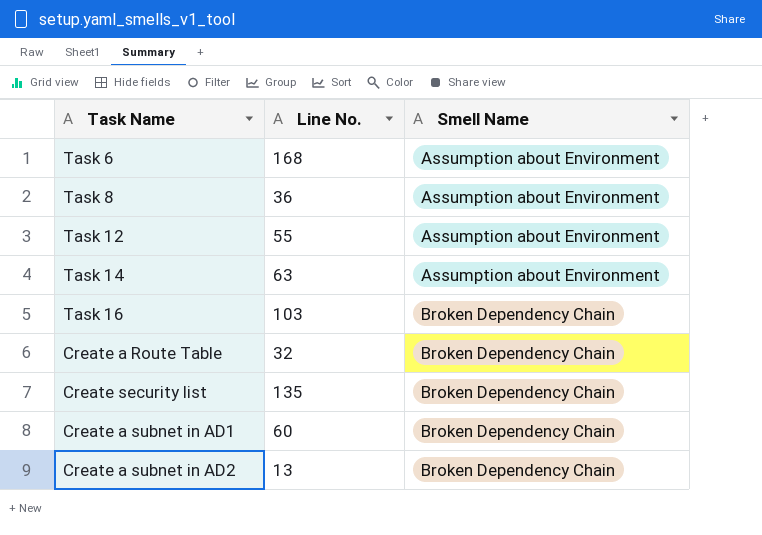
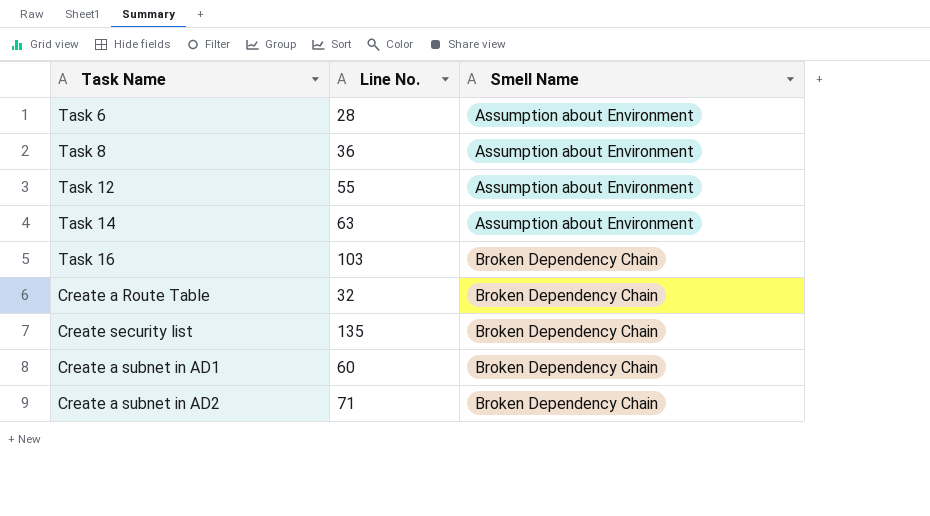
Task 6 | Line No.: 168 -> 28
Create a subnet in AD2 | Line No.: 13 -> 71

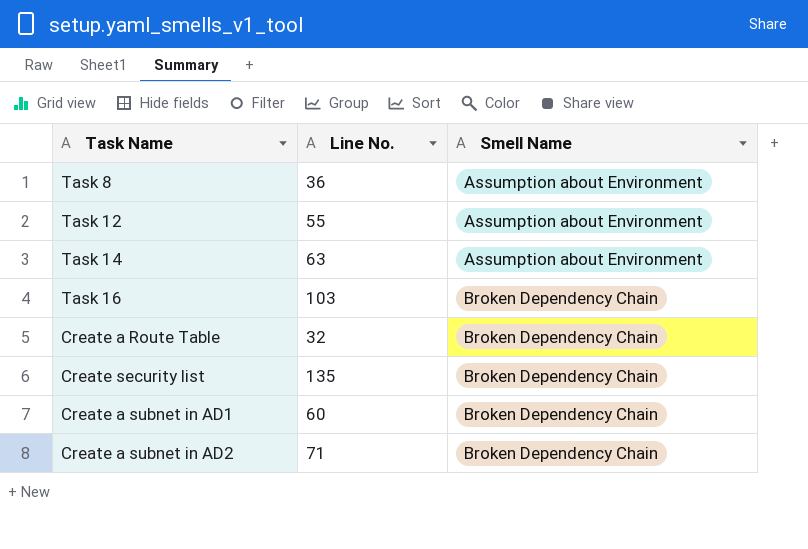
row Task 6: 28 | Assumption about Environment -> none

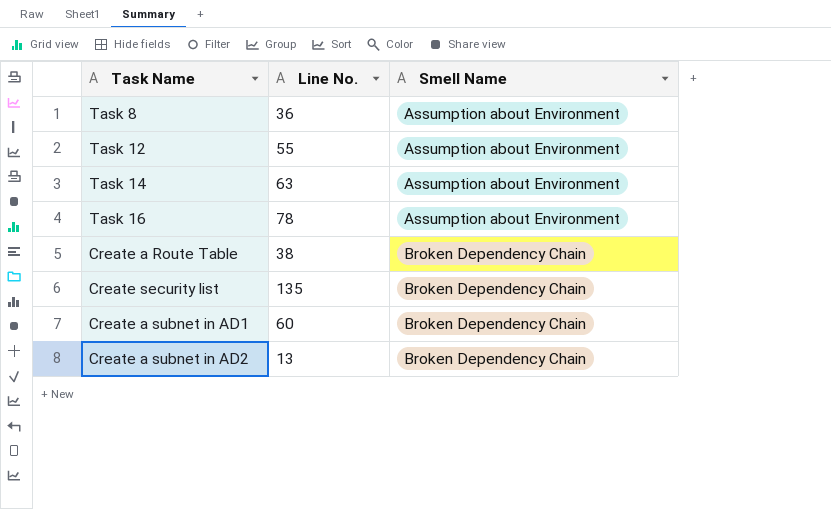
Task 16 | Line No.: 103 -> 78
Task 16 | Smell Name: Broken Dependency Chain -> Assumption about Environment
Create a Route Table | Line No.: 32 -> 38
Create a subnet in AD2 | Line No.: 71 -> 13

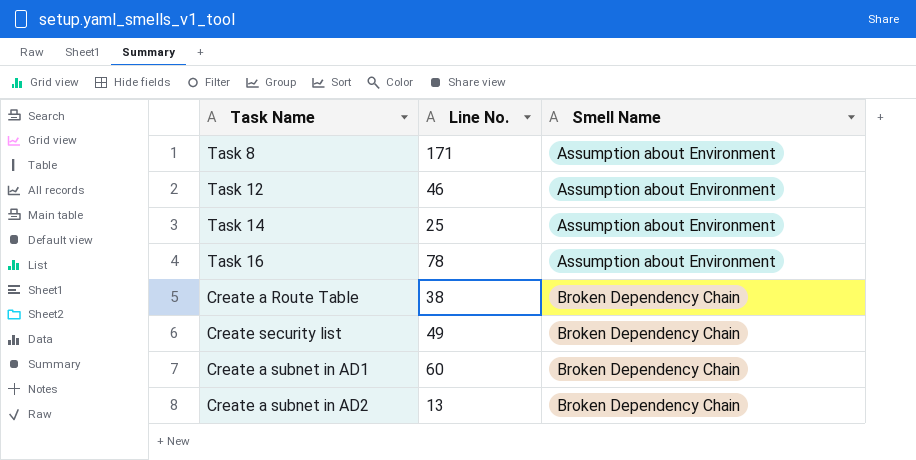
Task 8 | Line No.: 36 -> 171
Task 12 | Line No.: 55 -> 46
Task 14 | Line No.: 63 -> 25
Create security list | Line No.: 135 -> 49

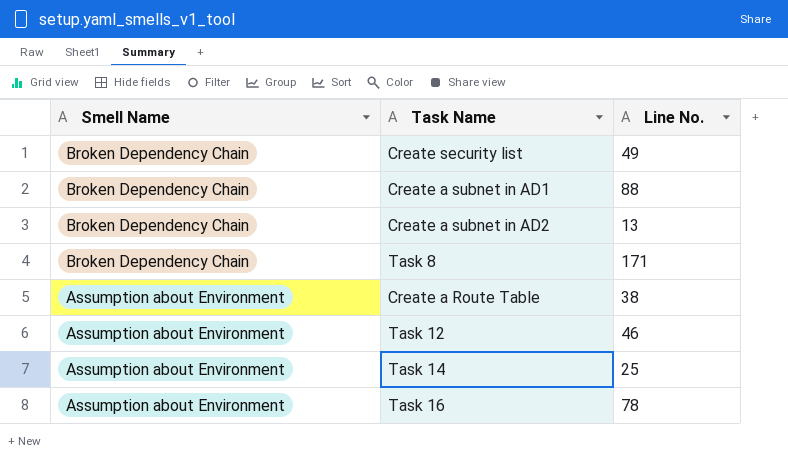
row order: Smell Name ascending -> Smell Name descending
column Smell Name | position: 3 -> 1
Create a subnet in AD1 | Line No.: 60 -> 88
Task 8 | Smell Name: Assumption about Environment -> Broken Dependency Chain
Create a Route Table | Smell Name: Broken Dependency Chain -> Assumption about Environment

